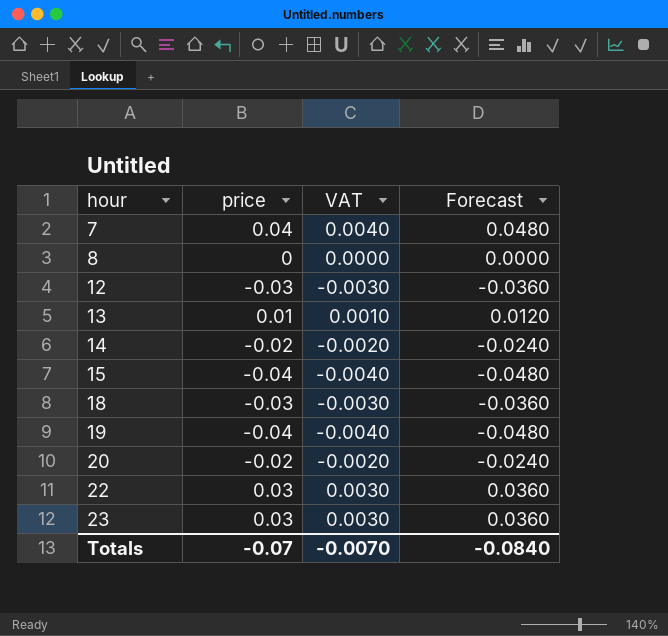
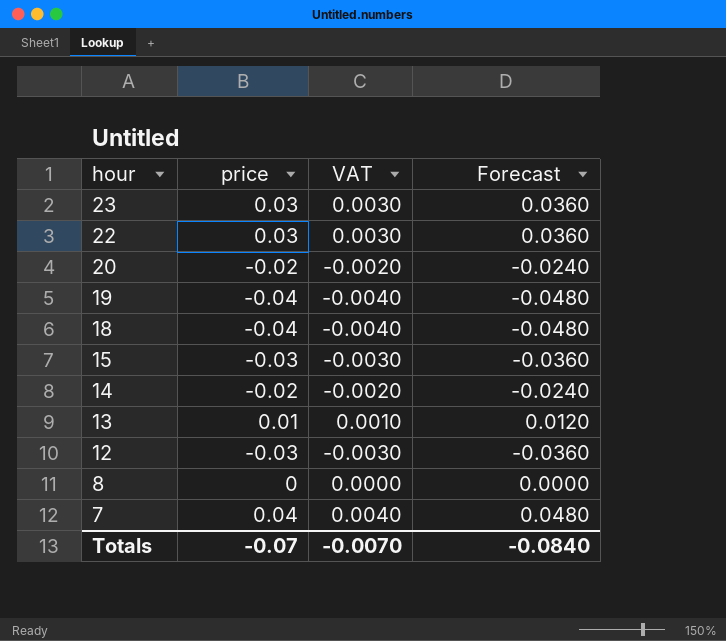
row order: hour ascending -> hour descending
18 | price: -0.03 -> -0.04
18 | VAT: -0.0030 -> -0.0040
18 | Forecast: -0.0360 -> -0.0480
15 | price: -0.04 -> -0.03
15 | VAT: -0.0040 -> -0.0030
15 | Forecast: -0.0480 -> -0.0360

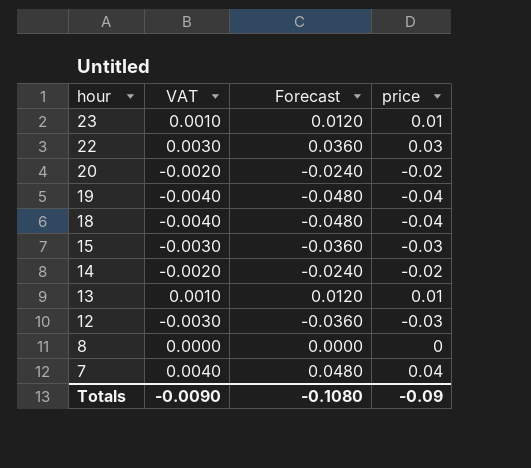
column price | position: 2 -> 4
23 | VAT: 0.0030 -> 0.0010
23 | Forecast: 0.0360 -> 0.0120
23 | price: 0.03 -> 0.01
Totals | VAT: -0.0070 -> -0.0090
Totals | Forecast: -0.0840 -> -0.1080
Totals | price: -0.07 -> -0.09

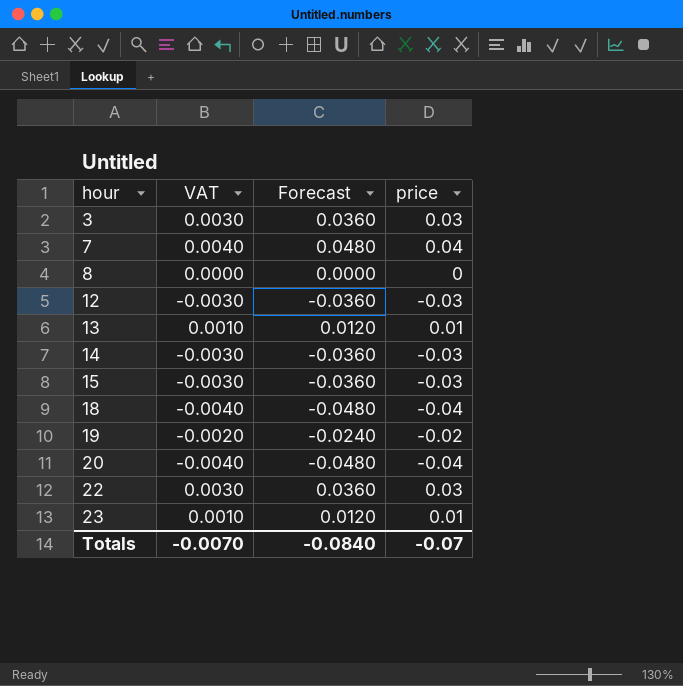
row order: hour descending -> hour ascending
row 3: none -> 0.0030 | 0.0360 | 0.03
14 | VAT: -0.0020 -> -0.0030
14 | Forecast: -0.0240 -> -0.0360
14 | price: -0.02 -> -0.03
19 | VAT: -0.0040 -> -0.0020
19 | Forecast: -0.0480 -> -0.0240
19 | price: -0.04 -> -0.02
20 | VAT: -0.0020 -> -0.0040
20 | Forecast: -0.0240 -> -0.0480
20 | price: -0.02 -> -0.04
Totals | VAT: -0.0090 -> -0.0070
Totals | Forecast: -0.1080 -> -0.0840
Totals | price: -0.09 -> -0.07

